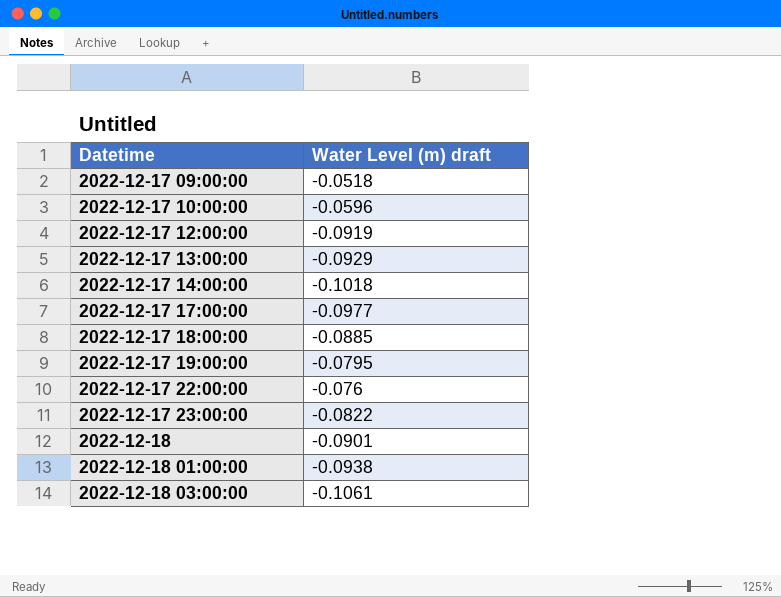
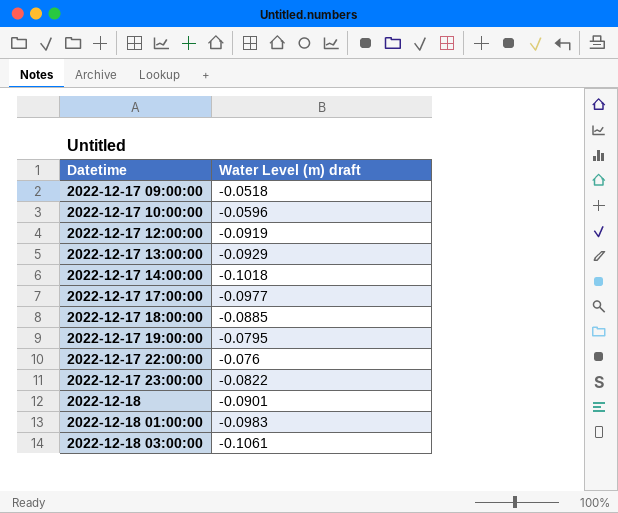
2022-12-18 01:00:00 | Water Level (m) draft: -0.0938 -> -0.0983

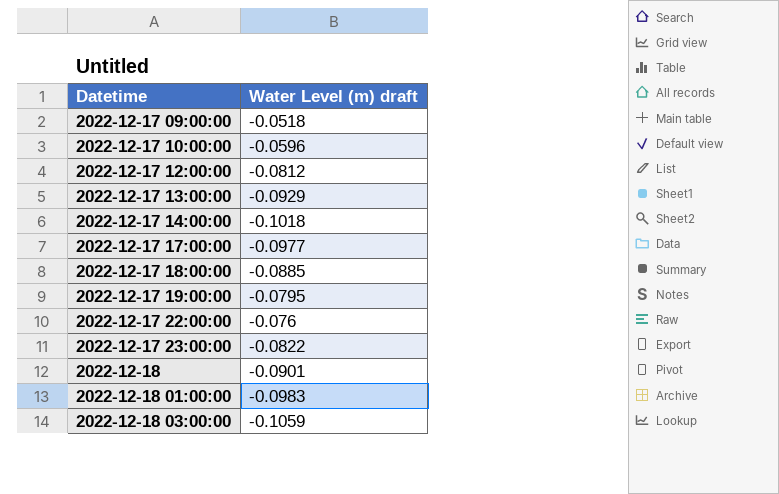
2022-12-17 12:00:00 | Water Level (m) draft: -0.0919 -> -0.0812
2022-12-18 03:00:00 | Water Level (m) draft: -0.1061 -> -0.1059

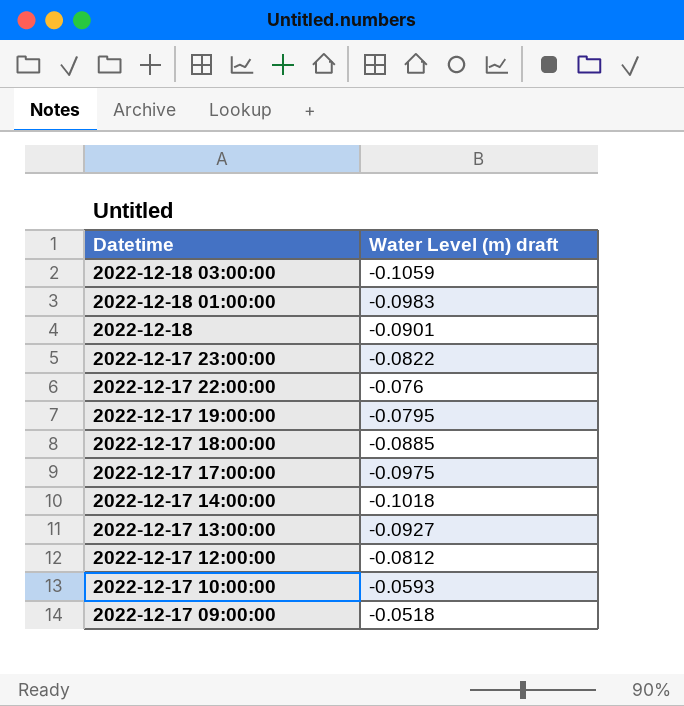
row order: Datetime ascending -> Datetime descending
2022-12-17 17:00:00 | Water Level (m) draft: -0.0977 -> -0.0975
2022-12-17 13:00:00 | Water Level (m) draft: -0.0929 -> -0.0927
2022-12-17 10:00:00 | Water Level (m) draft: -0.0596 -> -0.0593

